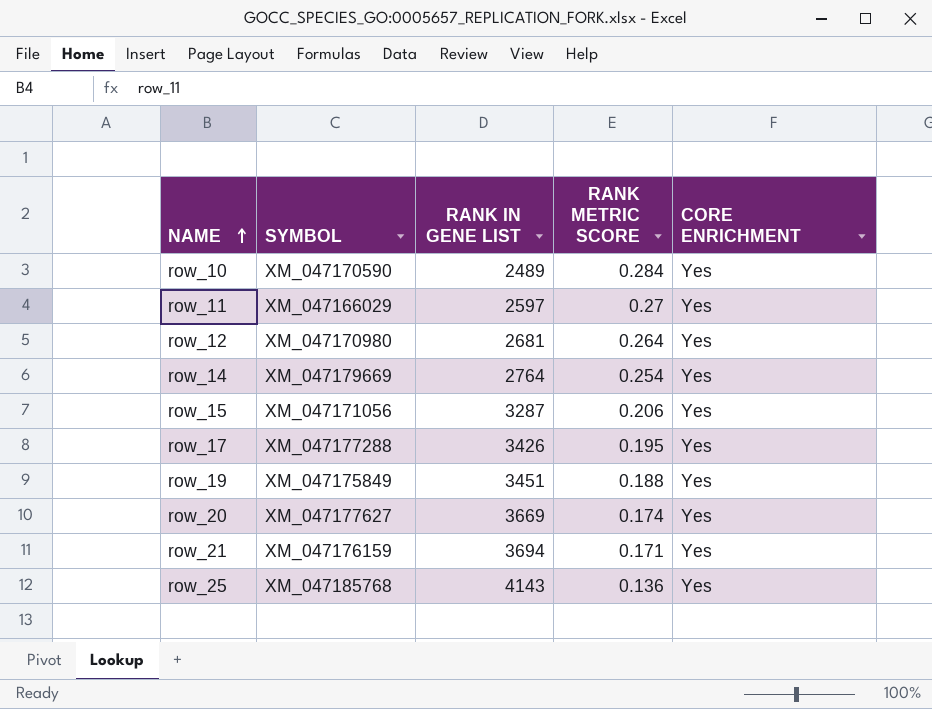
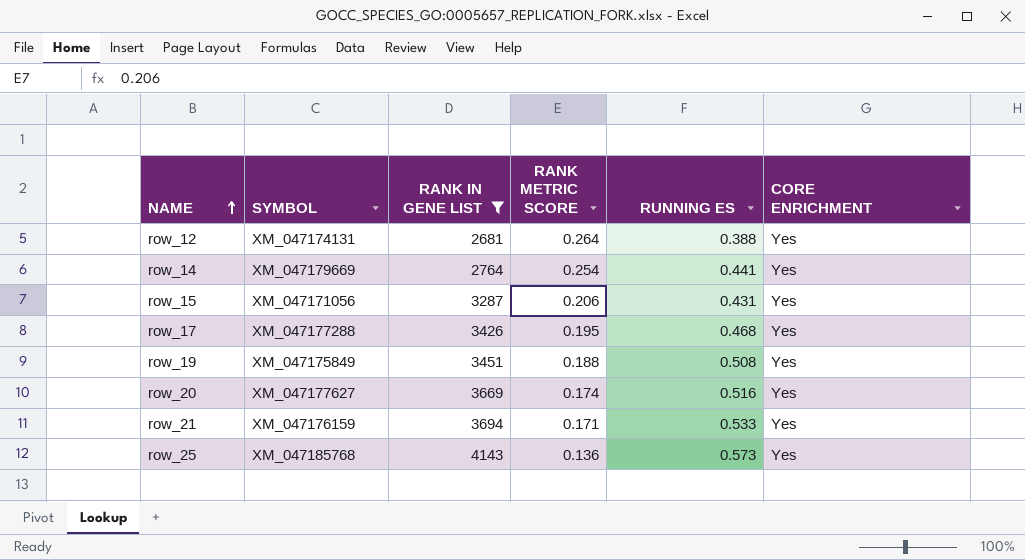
filter: none -> RANK IN GENE LIST >= 2681
column RUNNING ES | position: none -> 5
row_12 | SYMBOL: XM_047170980 -> XM_047174131

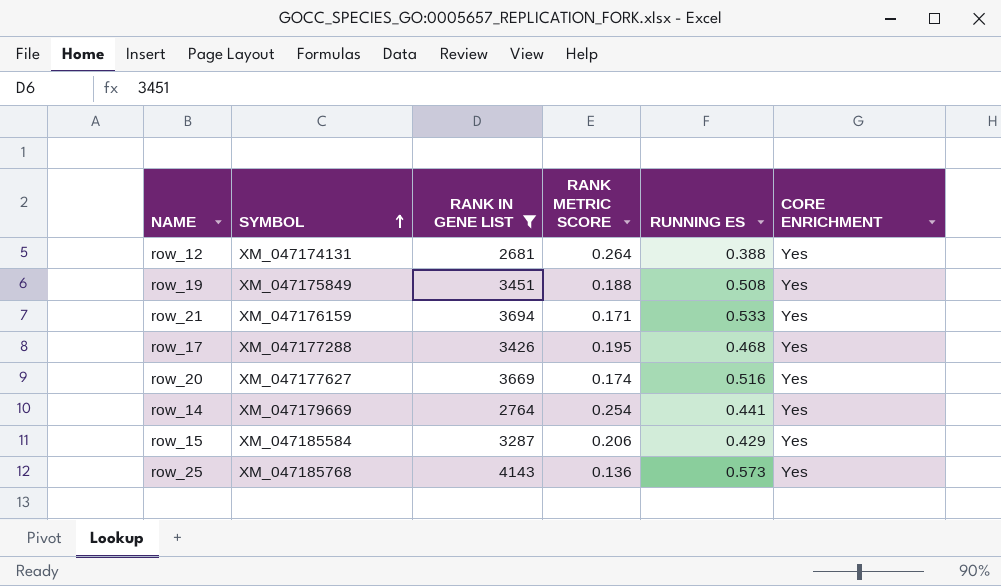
row order: NAME ascending -> SYMBOL ascending
row_15 | SYMBOL: XM_047171056 -> XM_047185584
row_15 | RUNNING ES: 0.431 -> 0.429

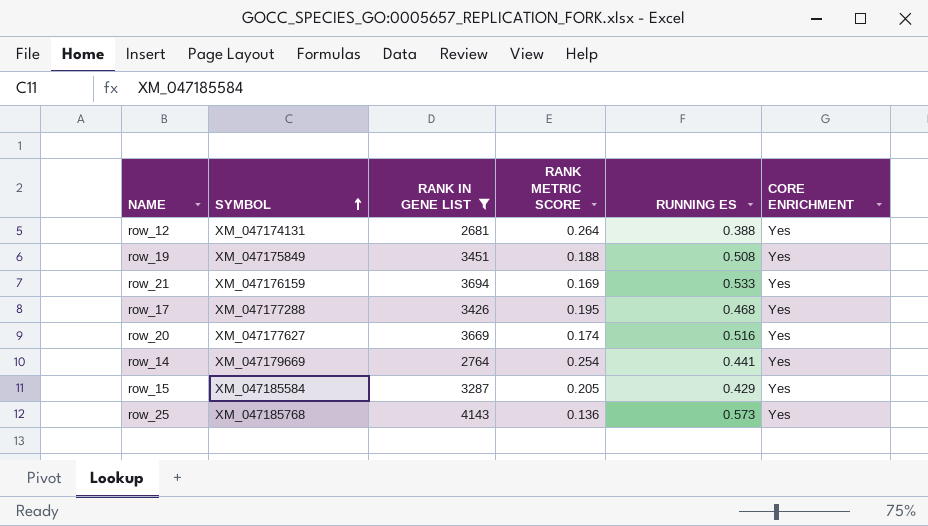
row_21 | RANK METRIC SCORE: 0.171 -> 0.169
row_15 | RANK METRIC SCORE: 0.206 -> 0.205

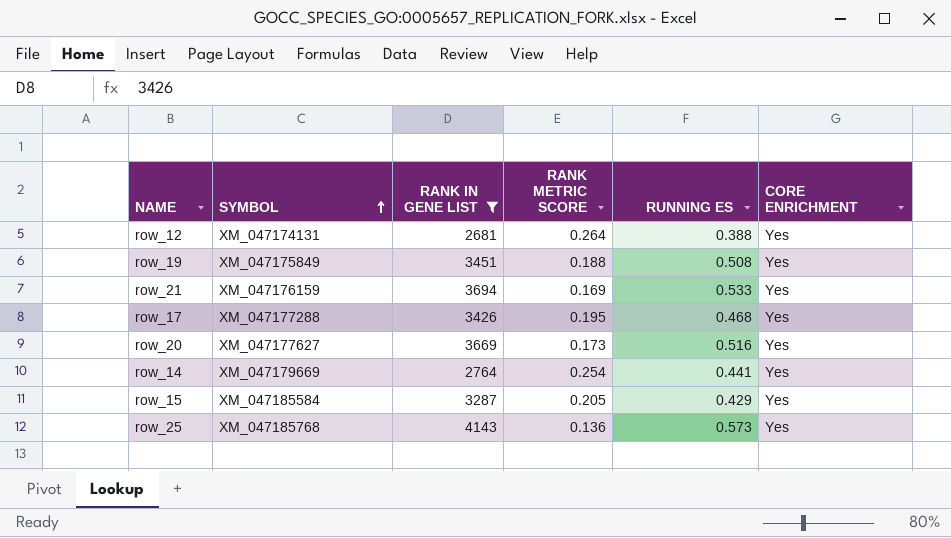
row_20 | RANK METRIC SCORE: 0.174 -> 0.173

